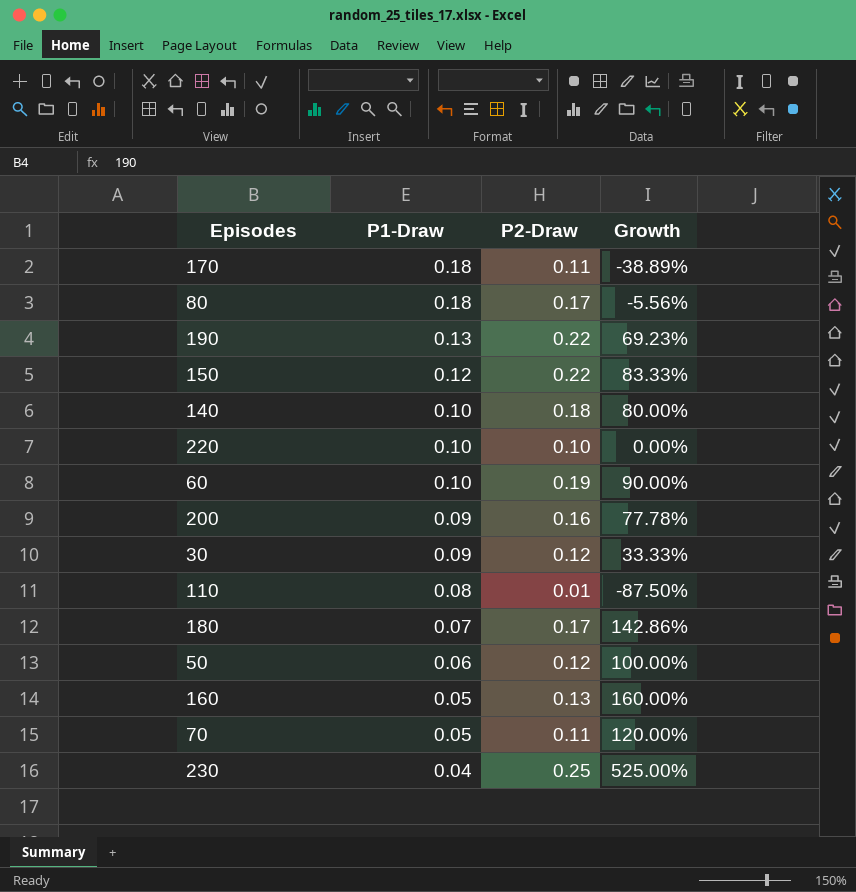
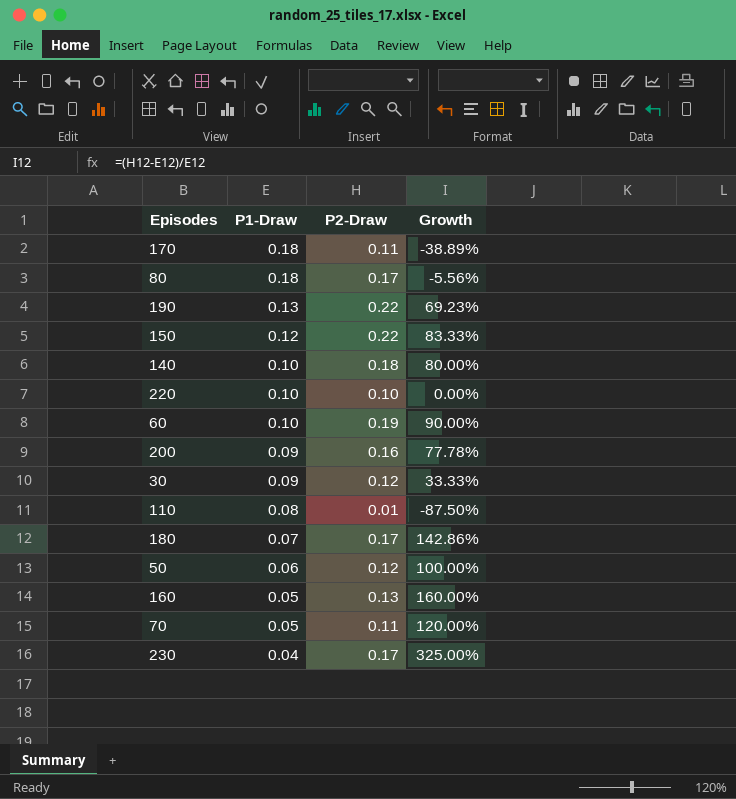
230 | P2-Draw: 0.25 -> 0.17
230 | Growth: 525.00% -> 325.00%

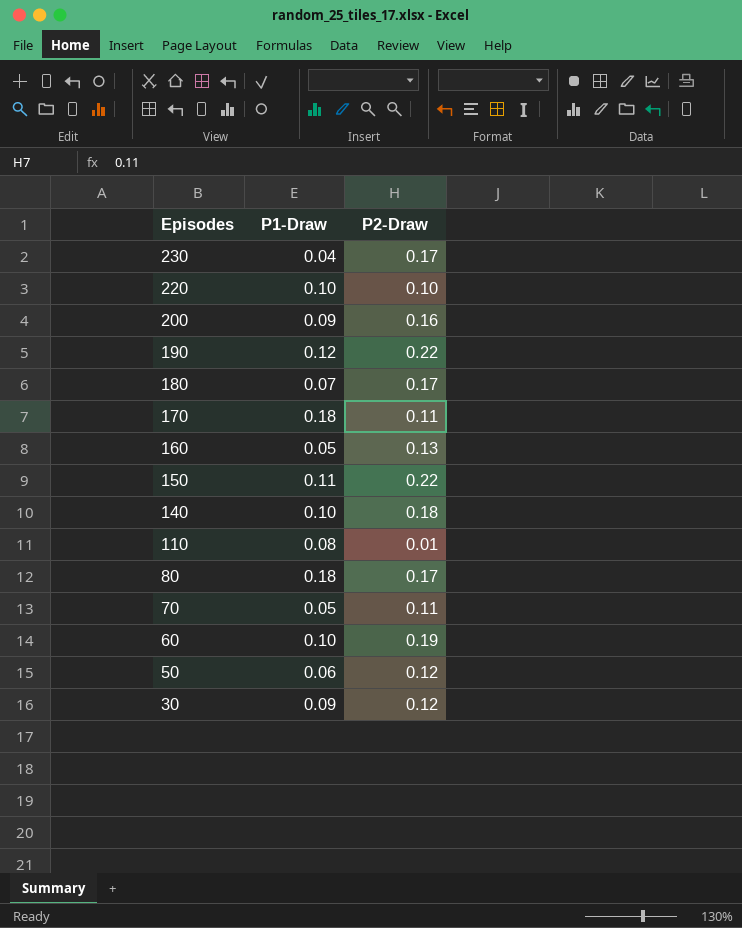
row order: P1-Draw descending -> Episodes descending
column Growth | formula: ([P2-Draw] - [P1-Draw]) / [P1-Draw] -> none
190 | P1-Draw: 0.13 -> 0.12
150 | P1-Draw: 0.12 -> 0.11

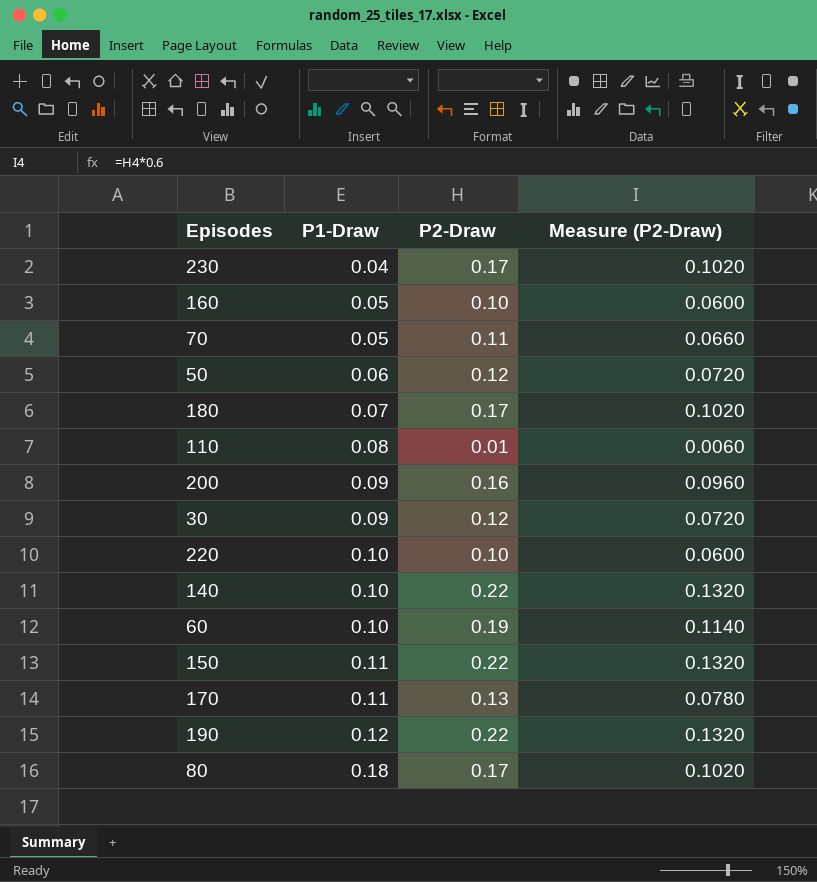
row order: Episodes descending -> P1-Draw ascending
column Measure (P2-Draw) | formula: none -> [P2-Draw] * 0.6
160 | P2-Draw: 0.13 -> 0.10
140 | P2-Draw: 0.18 -> 0.22
170 | P1-Draw: 0.18 -> 0.11
170 | P2-Draw: 0.11 -> 0.13

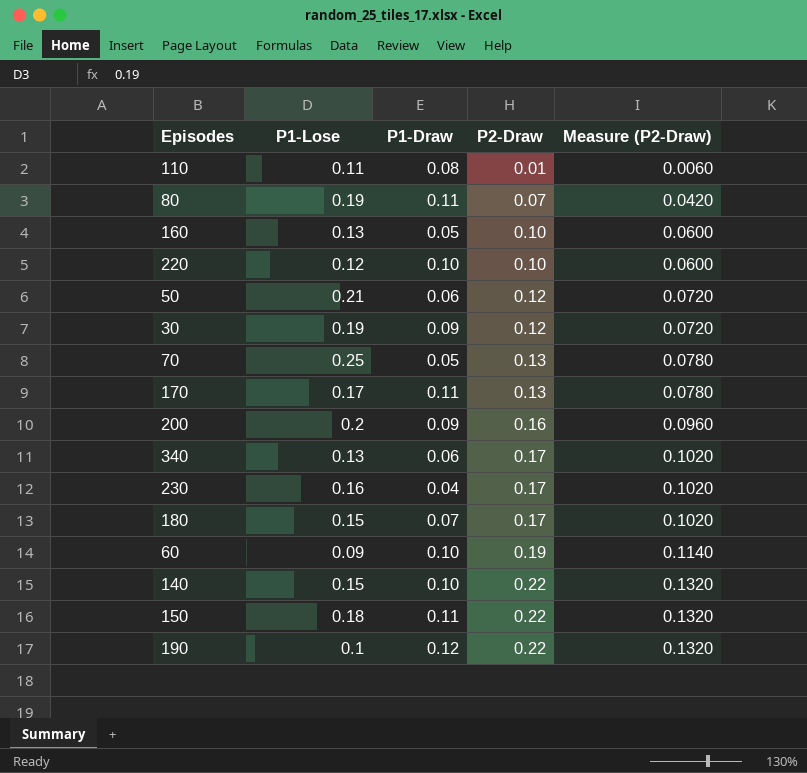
row order: P1-Draw ascending -> P2-Draw ascending
column P1-Lose | position: none -> 2
80 | P1-Draw: 0.18 -> 0.11
80 | P2-Draw: 0.17 -> 0.07
80 | Measure (P2-Draw): 0.1020 -> 0.0420
70 | P2-Draw: 0.11 -> 0.13
70 | Measure (P2-Draw): 0.0660 -> 0.0780
row 340: none -> 0.13 | 0.06 | 0.17 | 0.1020

